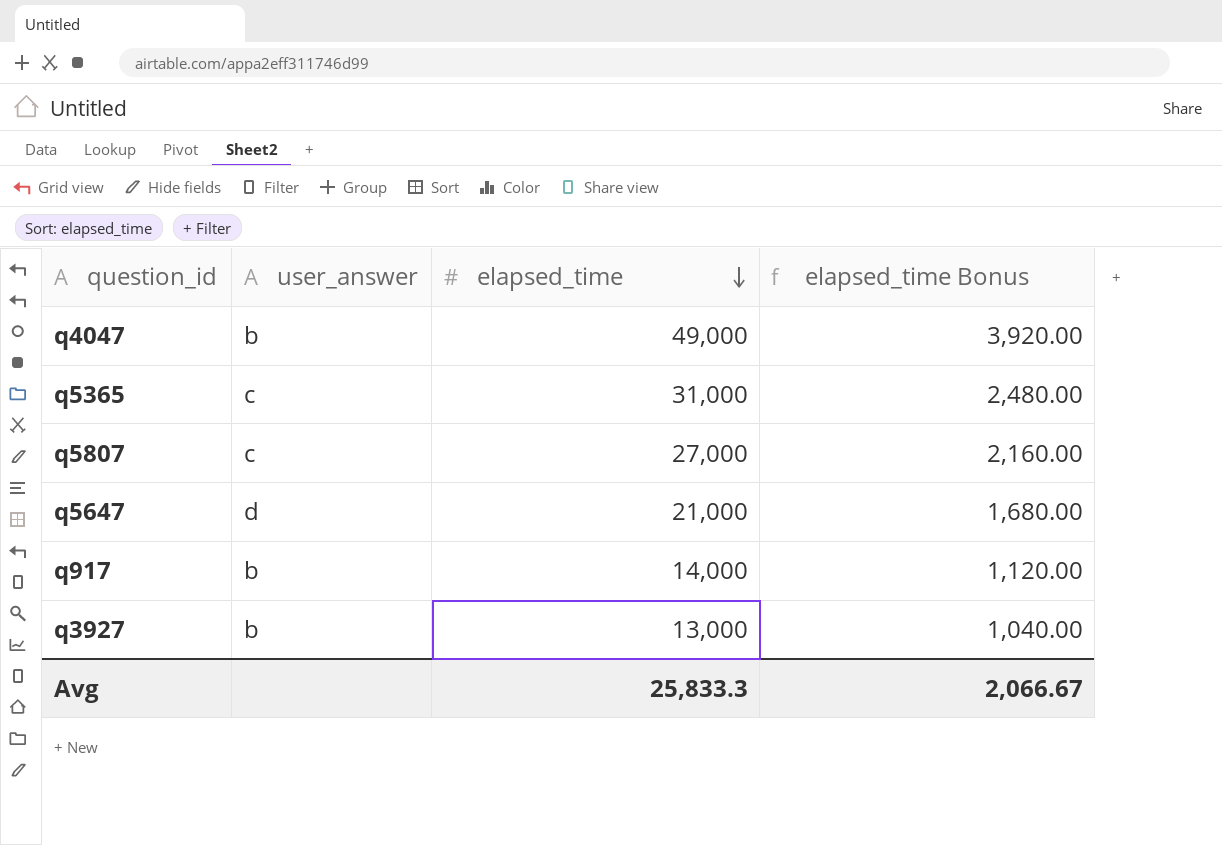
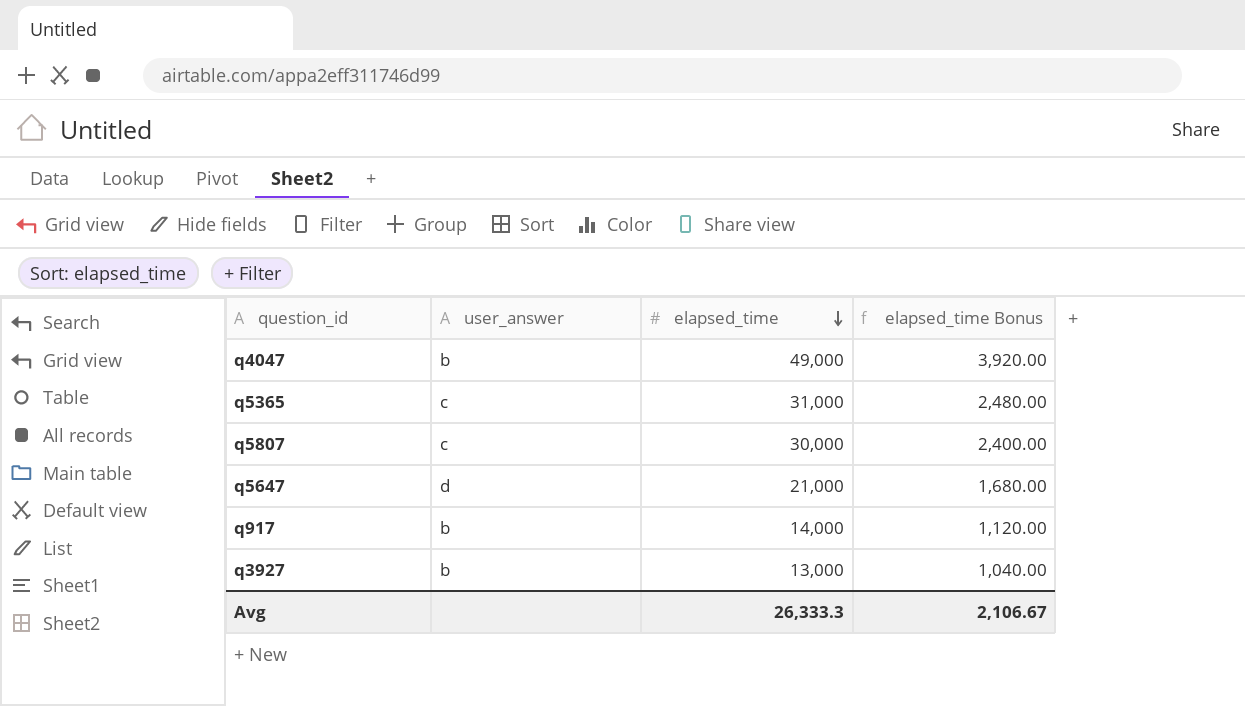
q5807 | elapsed_time: 27,000 -> 30,000
q5807 | elapsed_time Bonus: 2,160.00 -> 2,400.00
Avg | elapsed_time: 25,833.3 -> 26,333.3
Avg | elapsed_time Bonus: 2,066.67 -> 2,106.67

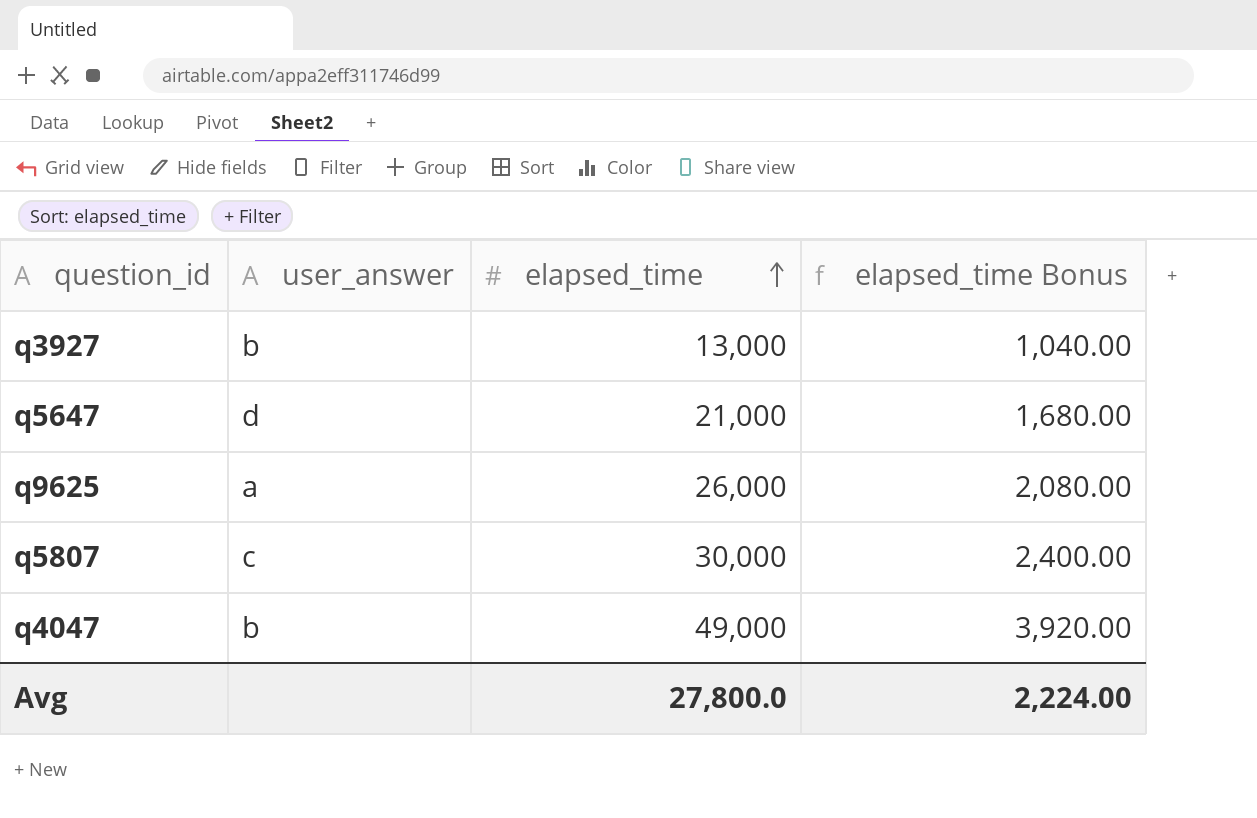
row order: elapsed_time descending -> elapsed_time ascending
row q5365: c | 31,000 | 2,480.00 -> none
row q917: b | 14,000 | 1,120.00 -> none
row q9625: none -> a | 26,000 | 2,080.00
Avg | elapsed_time: 26,333.3 -> 27,800.0
Avg | elapsed_time Bonus: 2,106.67 -> 2,224.00

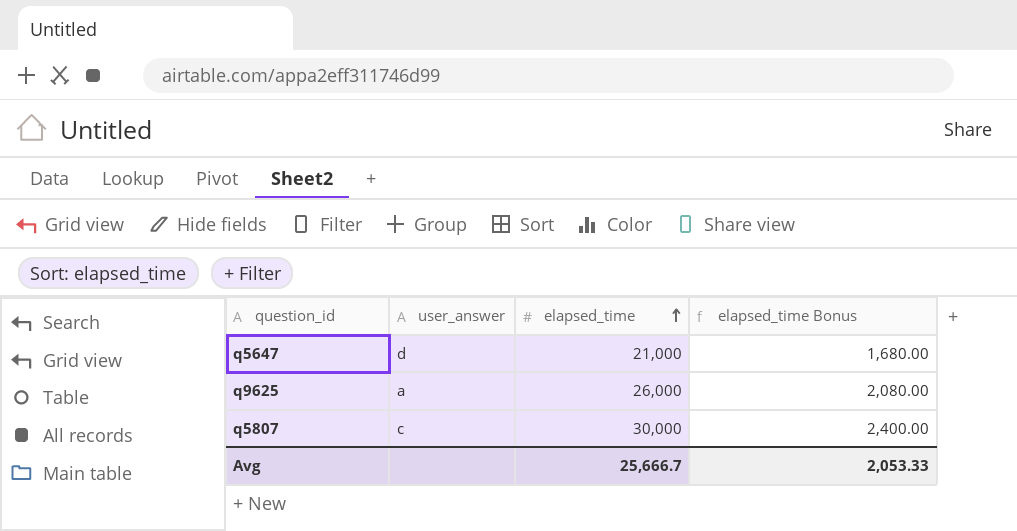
row q3927: b | 13,000 | 1,040.00 -> none
row q4047: b | 49,000 | 3,920.00 -> none
Avg | elapsed_time: 27,800.0 -> 25,666.7
Avg | elapsed_time Bonus: 2,224.00 -> 2,053.33

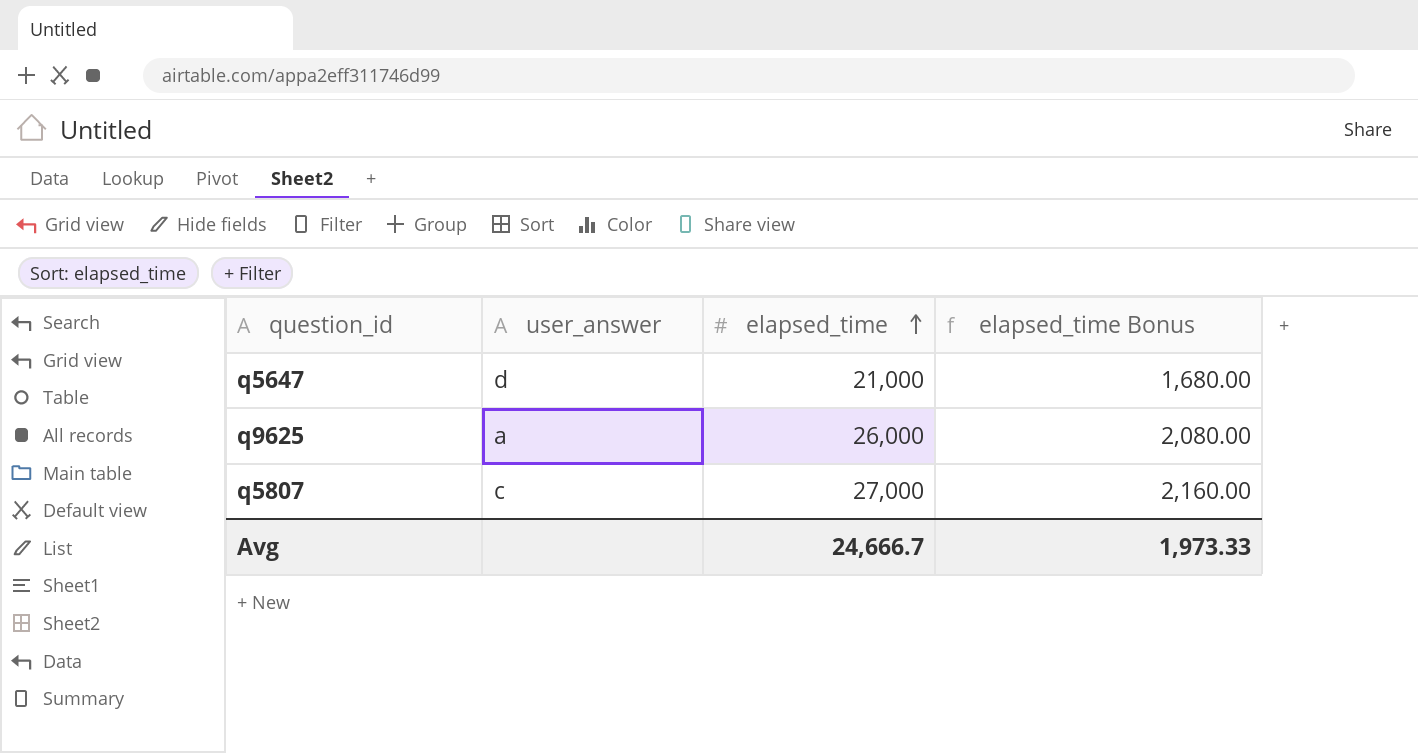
q5807 | elapsed_time: 30,000 -> 27,000
q5807 | elapsed_time Bonus: 2,400.00 -> 2,160.00
Avg | elapsed_time: 25,666.7 -> 24,666.7
Avg | elapsed_time Bonus: 2,053.33 -> 1,973.33

